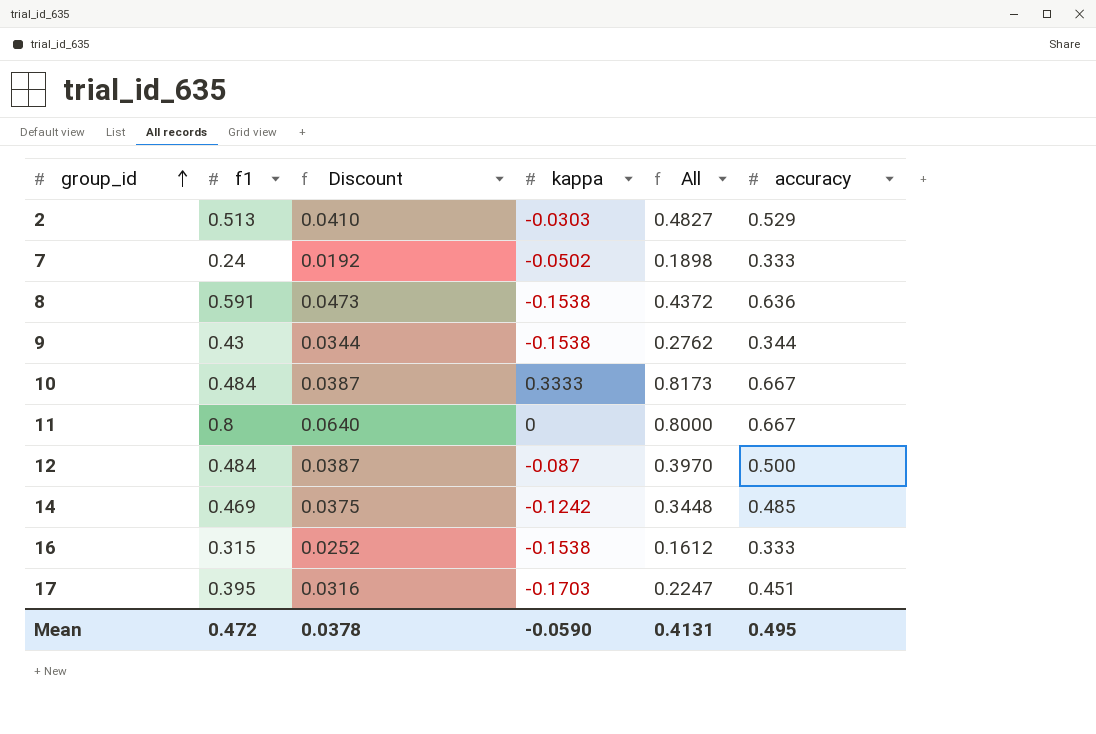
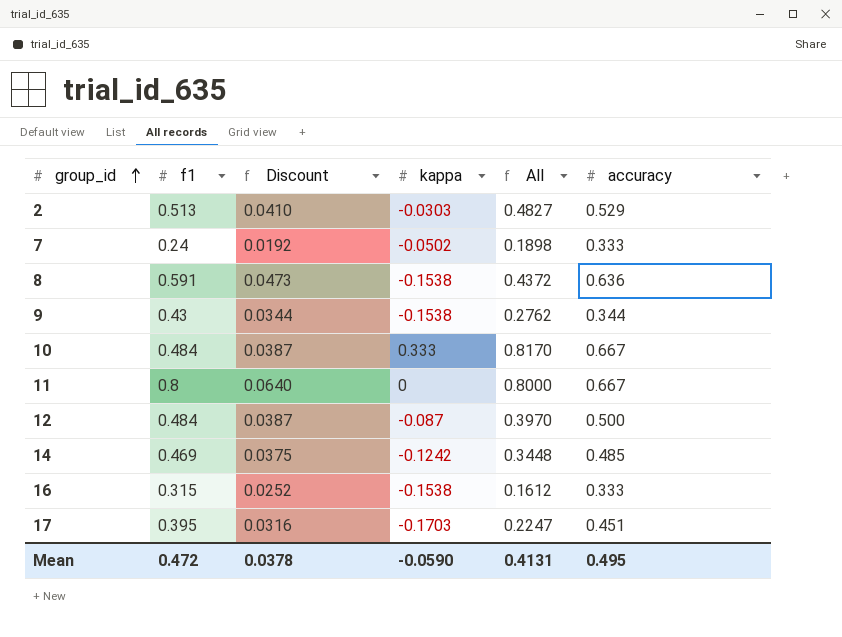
10 | kappa: 0.3333 -> 0.333
10 | All: 0.8173 -> 0.8170

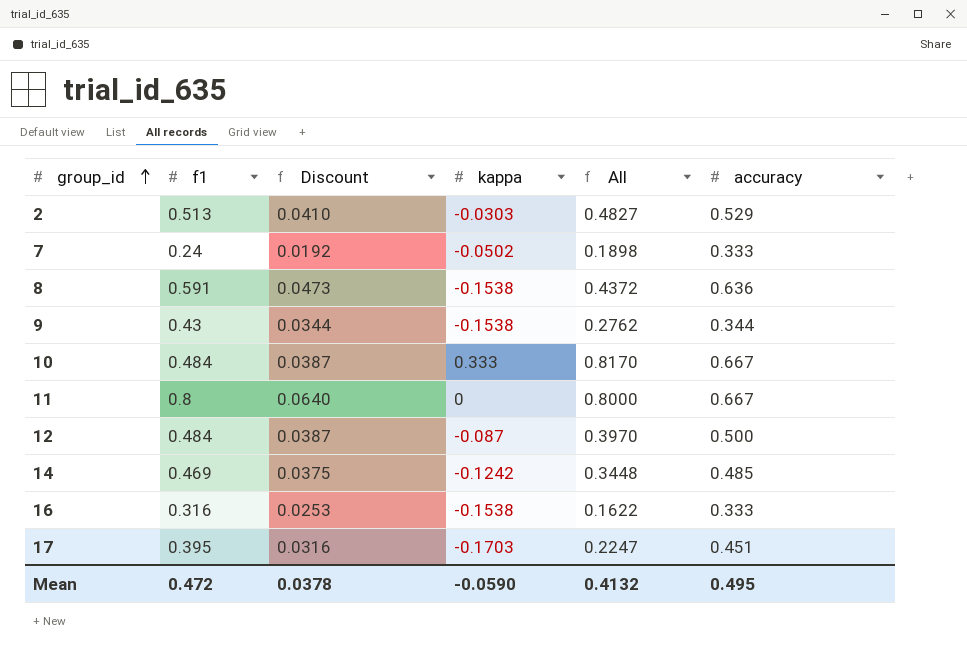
16 | f1: 0.315 -> 0.316
16 | Discount: 0.0252 -> 0.0253
16 | All: 0.1612 -> 0.1622
Mean | All: 0.4131 -> 0.4132

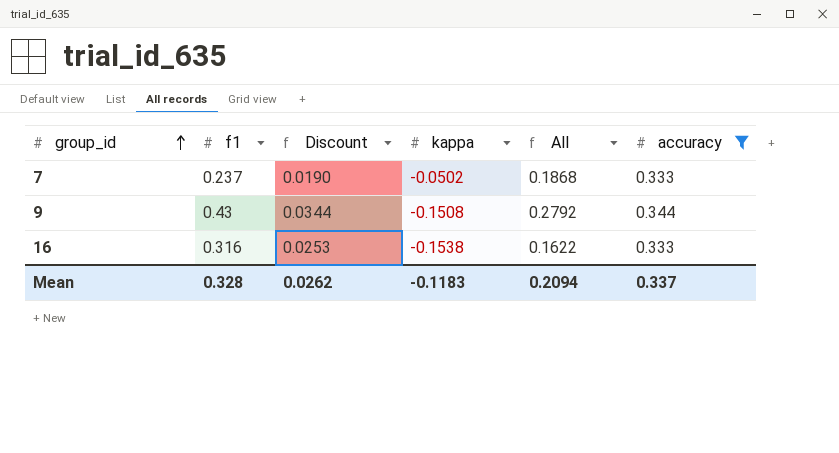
filter: none -> accuracy <= 0.344
7 | f1: 0.24 -> 0.237
7 | Discount: 0.0192 -> 0.0190
7 | All: 0.1898 -> 0.1868
9 | kappa: -0.1538 -> -0.1508
9 | All: 0.2762 -> 0.2792
Mean | f1: 0.472 -> 0.328
Mean | Discount: 0.0378 -> 0.0262
Mean | kappa: -0.0590 -> -0.1183
Mean | All: 0.4132 -> 0.2094
Mean | accuracy: 0.495 -> 0.337

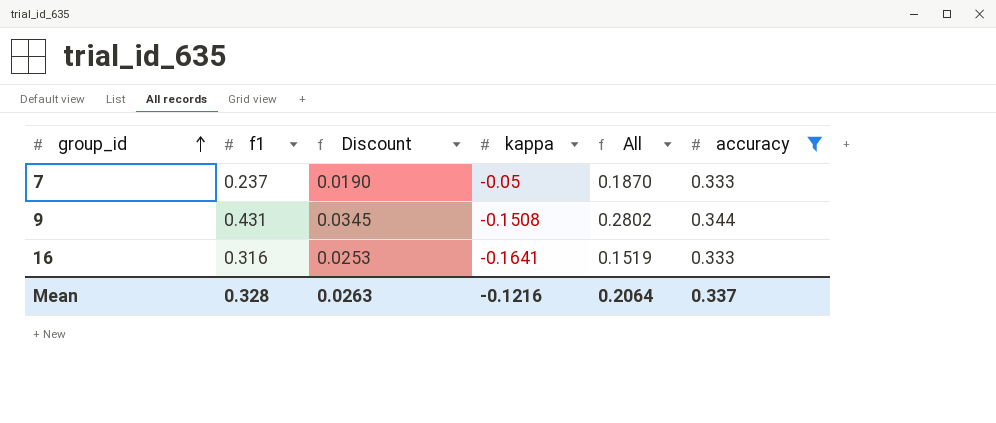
7 | kappa: -0.0502 -> -0.05
7 | All: 0.1868 -> 0.1870
9 | f1: 0.43 -> 0.431
9 | Discount: 0.0344 -> 0.0345
9 | All: 0.2792 -> 0.2802
16 | kappa: -0.1538 -> -0.1641
16 | All: 0.1622 -> 0.1519
Mean | Discount: 0.0262 -> 0.0263
Mean | kappa: -0.1183 -> -0.1216
Mean | All: 0.2094 -> 0.2064

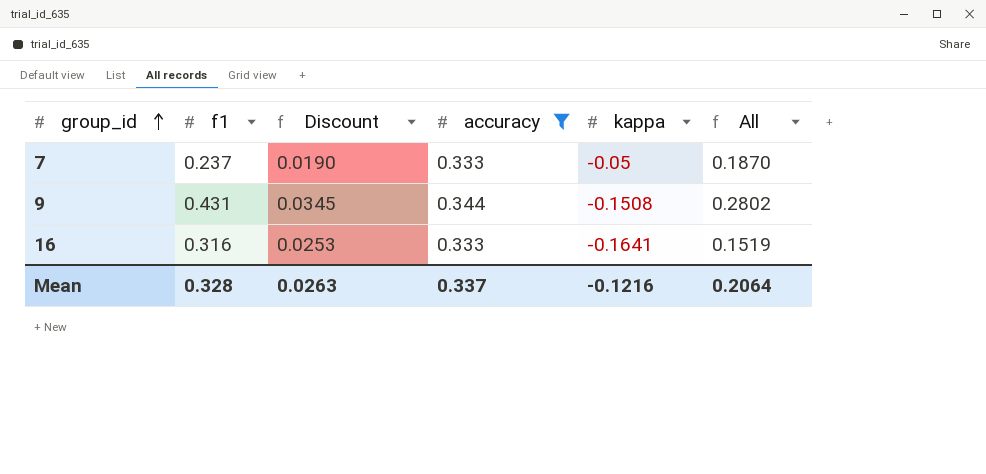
column accuracy | position: 6 -> 4

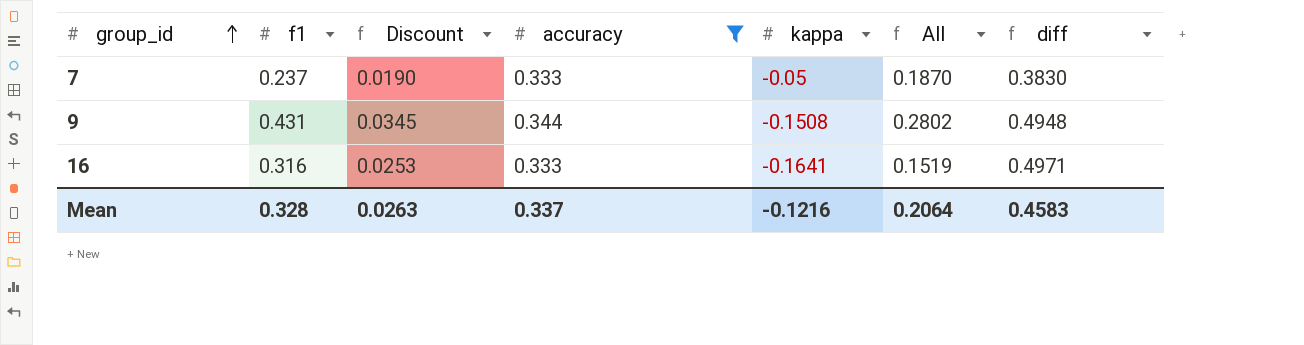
column diff | formula: none -> [accuracy] - [kappa]

